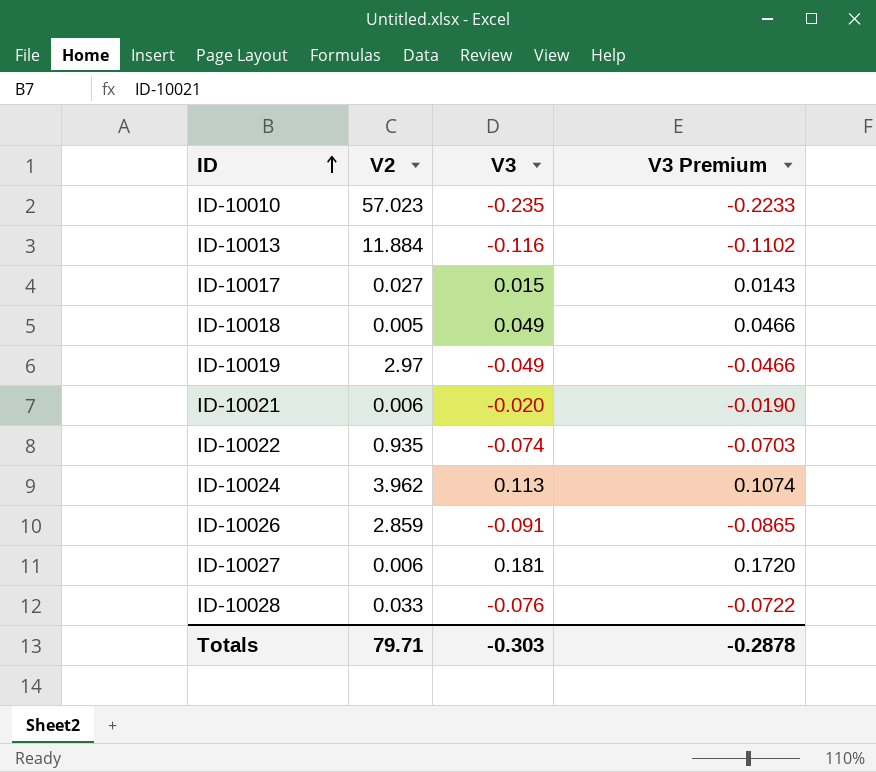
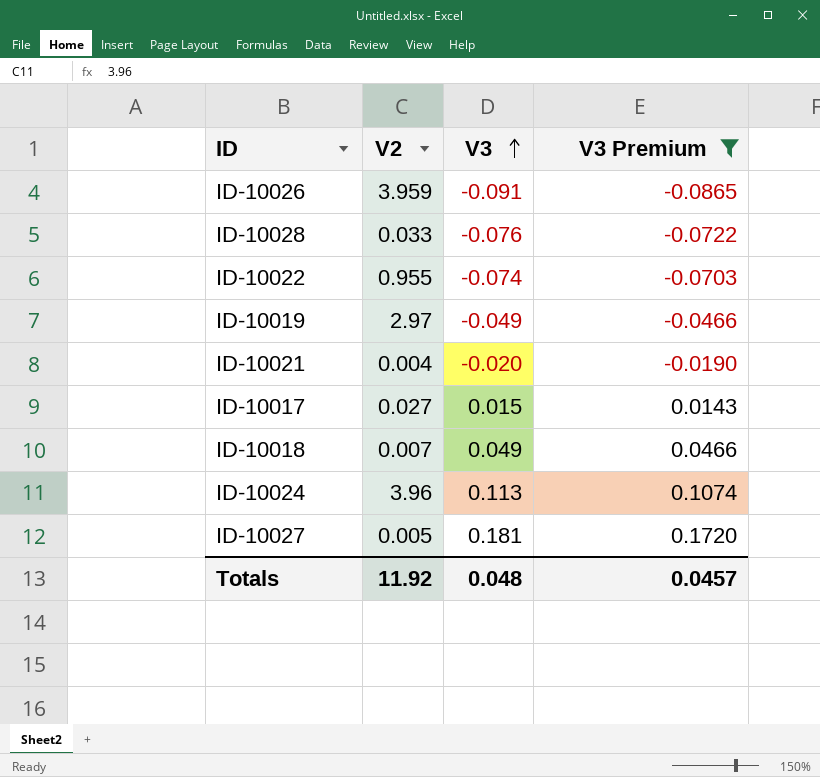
filter: none -> V3 Premium >= -0.0865
row order: ID ascending -> V3 ascending
ID-10026 | V2: 2.859 -> 3.959
ID-10022 | V2: 0.935 -> 0.955
ID-10021 | V2: 0.006 -> 0.004
ID-10018 | V2: 0.005 -> 0.007
ID-10024 | V2: 3.962 -> 3.96
ID-10027 | V2: 0.006 -> 0.005
Totals | V2: 79.71 -> 11.92
Totals | V3: -0.303 -> 0.048
Totals | V3 Premium: -0.2878 -> 0.0457

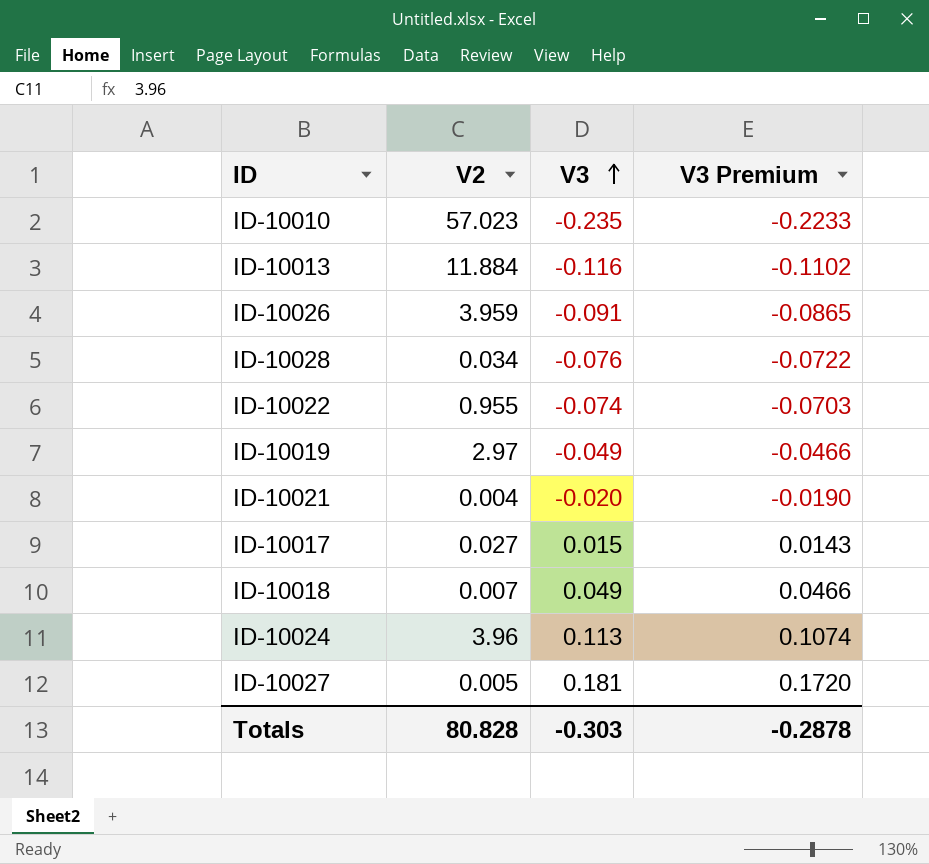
filter: V3 Premium >= -0.0865 -> none
ID-10028 | V2: 0.033 -> 0.034
Totals | V2: 11.92 -> 80.828
Totals | V3: 0.048 -> -0.303
Totals | V3 Premium: 0.0457 -> -0.2878

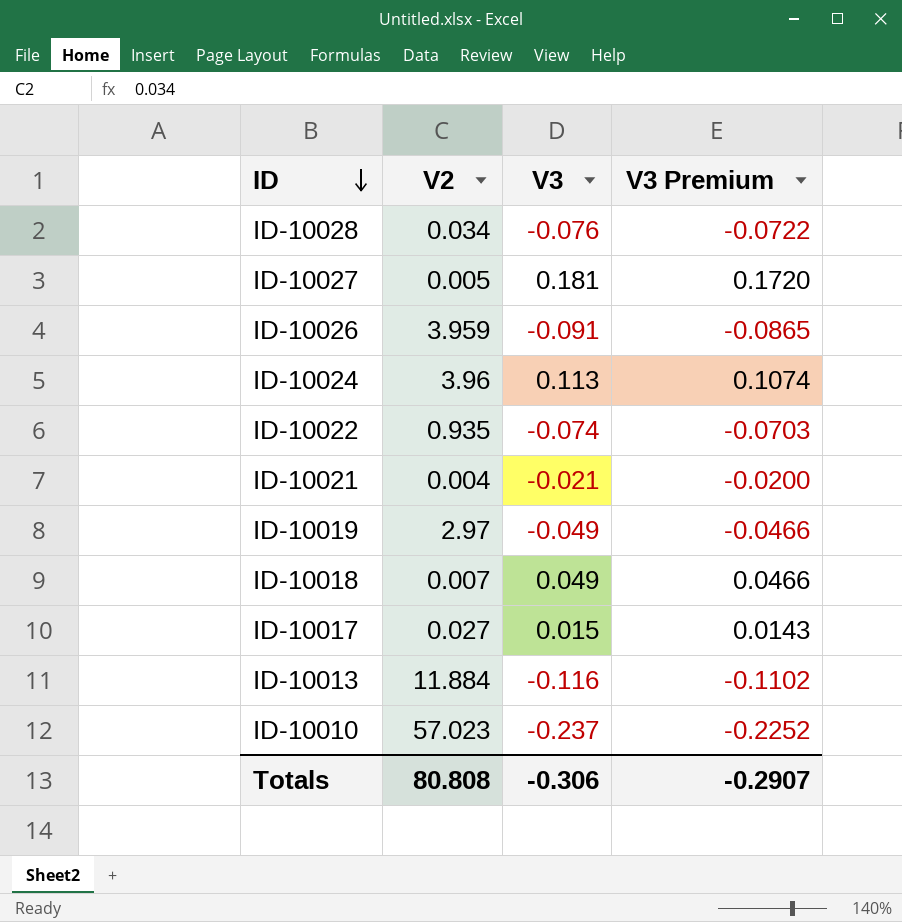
row order: V3 ascending -> ID descending
ID-10022 | V2: 0.955 -> 0.935
ID-10021 | V3: -0.020 -> -0.021
ID-10021 | V3 Premium: -0.0190 -> -0.0200
ID-10010 | V3: -0.235 -> -0.237
ID-10010 | V3 Premium: -0.2233 -> -0.2252
Totals | V2: 80.828 -> 80.808
Totals | V3: -0.303 -> -0.306
Totals | V3 Premium: -0.2878 -> -0.2907

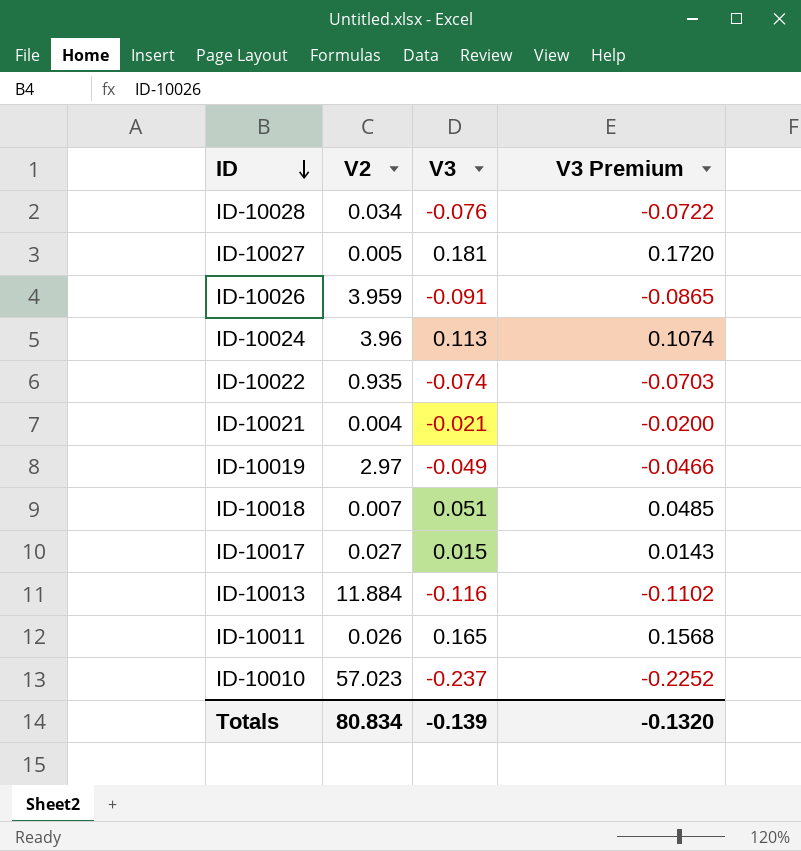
ID-10018 | V3: 0.049 -> 0.051
ID-10018 | V3 Premium: 0.0466 -> 0.0485
row ID-10011: none -> 0.026 | 0.165 | 0.1568
Totals | V2: 80.808 -> 80.834
Totals | V3: -0.306 -> -0.139
Totals | V3 Premium: -0.2907 -> -0.1320

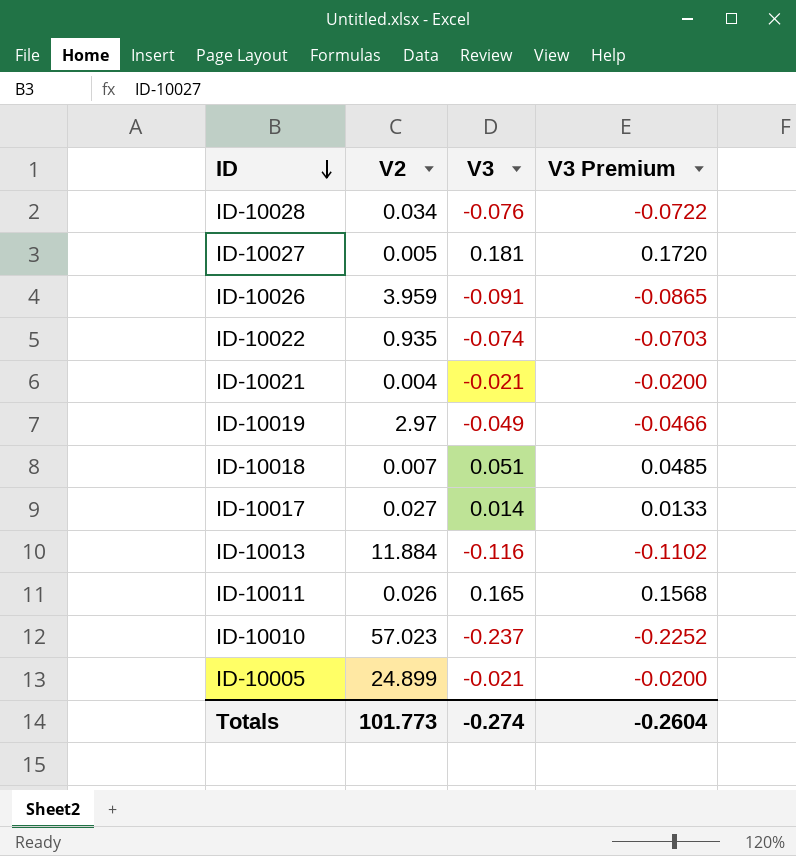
row ID-10024: 3.96 | 0.113 | 0.1074 -> none
ID-10017 | V3: 0.015 -> 0.014
ID-10017 | V3 Premium: 0.0143 -> 0.0133
row ID-10005: none -> 24.899 | -0.021 | -0.0200
Totals | V2: 80.834 -> 101.773
Totals | V3: -0.139 -> -0.274
Totals | V3 Premium: -0.1320 -> -0.2604

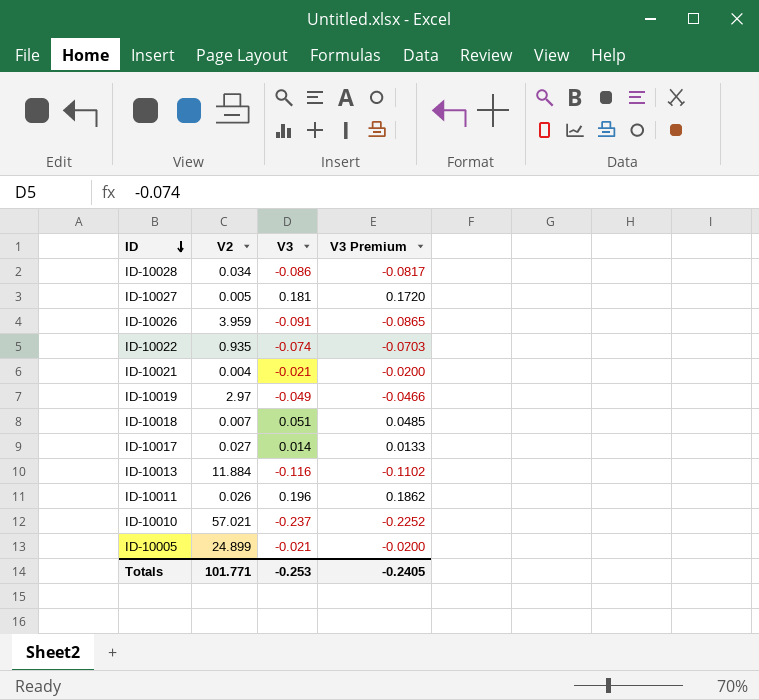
ID-10028 | V3: -0.076 -> -0.086
ID-10028 | V3 Premium: -0.0722 -> -0.0817
ID-10011 | V3: 0.165 -> 0.196
ID-10011 | V3 Premium: 0.1568 -> 0.1862
ID-10010 | V2: 57.023 -> 57.021
Totals | V2: 101.773 -> 101.771
Totals | V3: -0.274 -> -0.253
Totals | V3 Premium: -0.2604 -> -0.2405

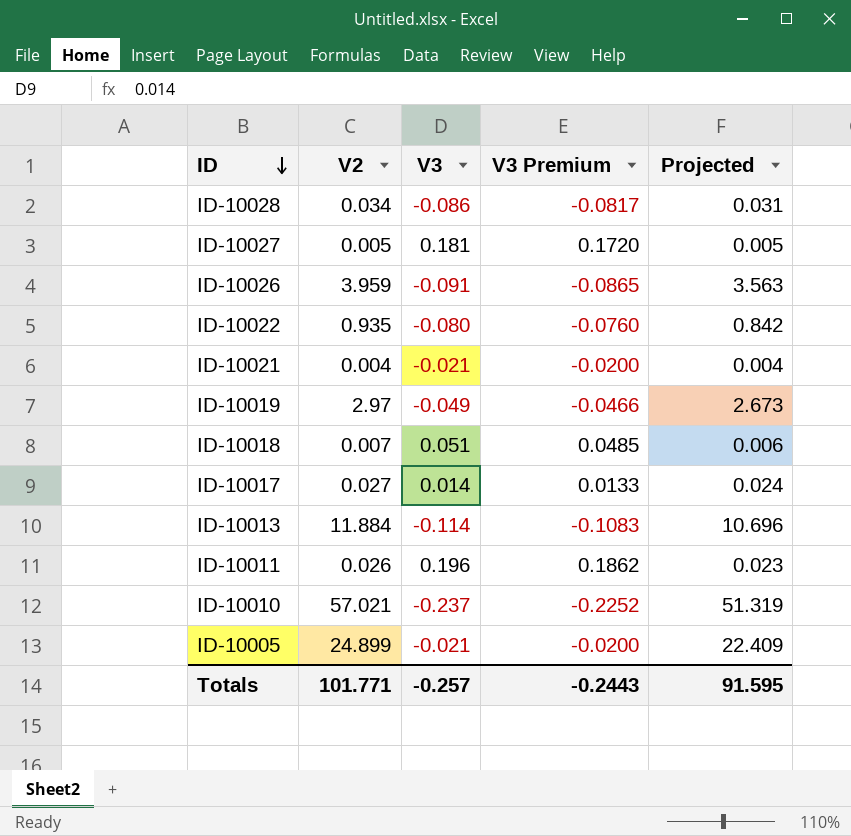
column Projected | formula: none -> [V2] * 0.9
ID-10022 | V3: -0.074 -> -0.080
ID-10022 | V3 Premium: -0.0703 -> -0.0760
ID-10013 | V3: -0.116 -> -0.114
ID-10013 | V3 Premium: -0.1102 -> -0.1083
Totals | V3: -0.253 -> -0.257
Totals | V3 Premium: -0.2405 -> -0.2443

